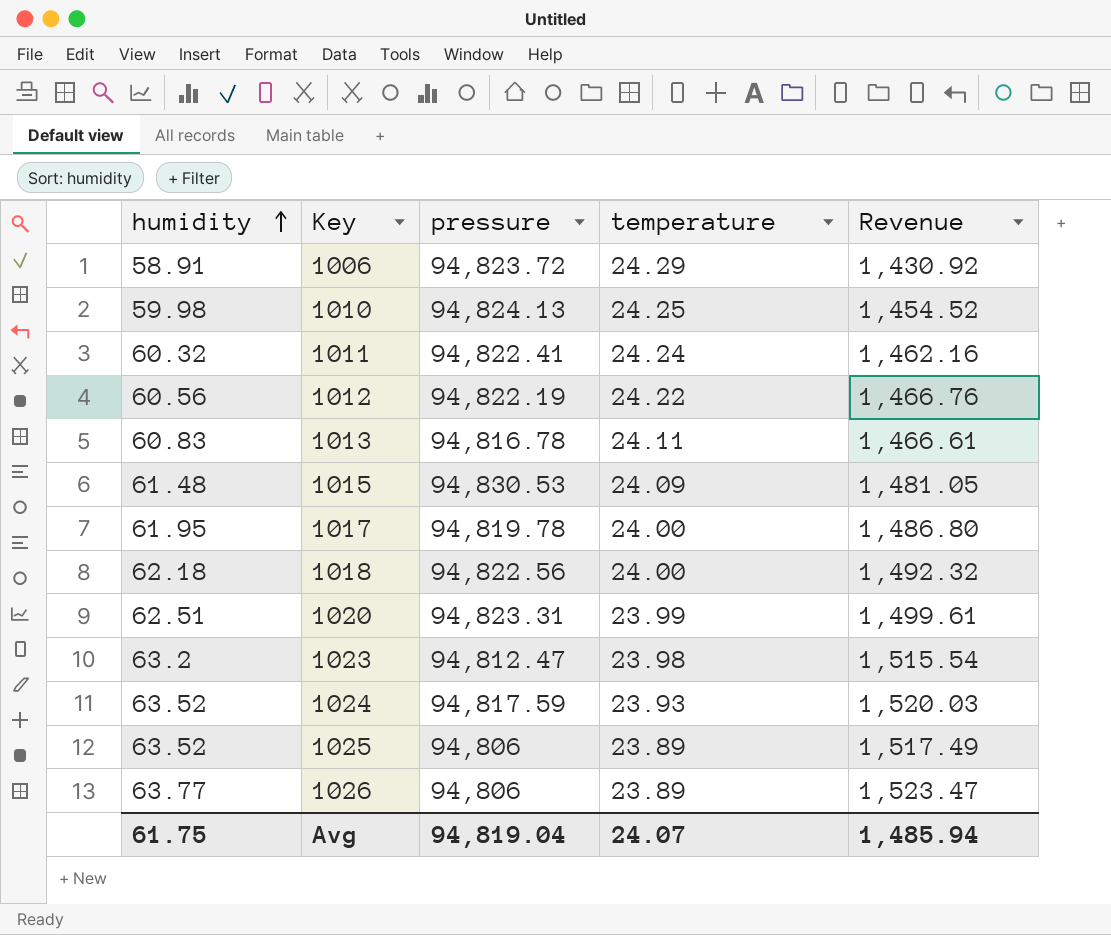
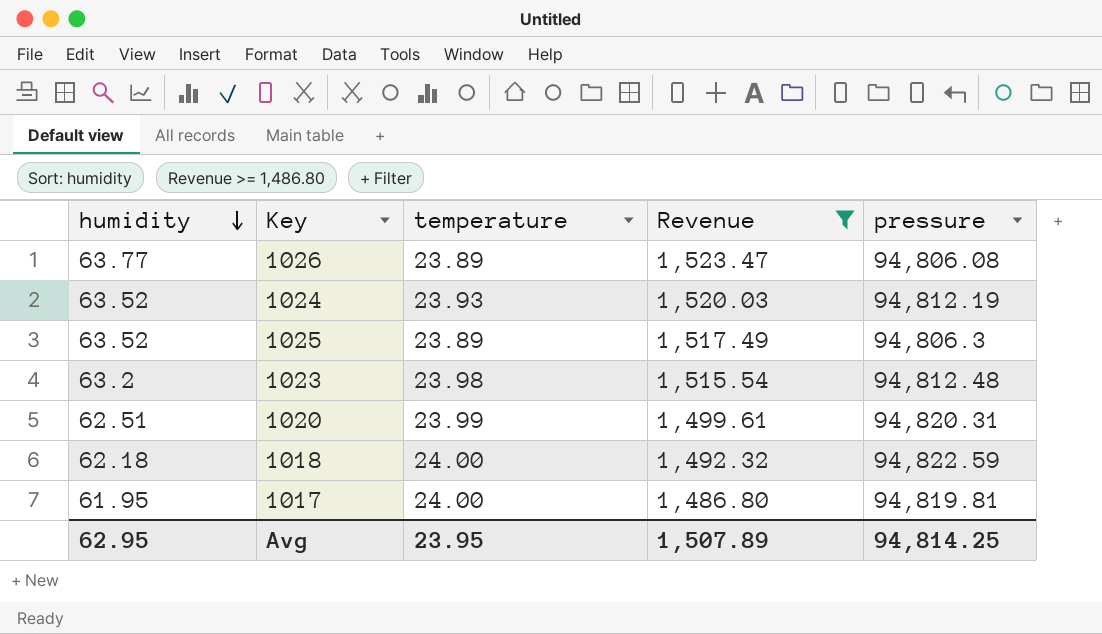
filter: none -> Revenue >= 1,486.80
row order: humidity ascending -> humidity descending
column pressure | position: 3 -> 5
1026 | pressure: 94,806 -> 94,806.08
1024 | pressure: 94,817.59 -> 94,812.19
1025 | pressure: 94,806 -> 94,806.3
1023 | pressure: 94,812.47 -> 94,812.48
1020 | pressure: 94,823.31 -> 94,820.31
1018 | pressure: 94,822.56 -> 94,822.59
1017 | pressure: 94,819.78 -> 94,819.81
Avg | humidity: 61.75 -> 62.95
Avg | temperature: 24.07 -> 23.95
Avg | Revenue: 1,485.94 -> 1,507.89
Avg | pressure: 94,819.04 -> 94,814.25

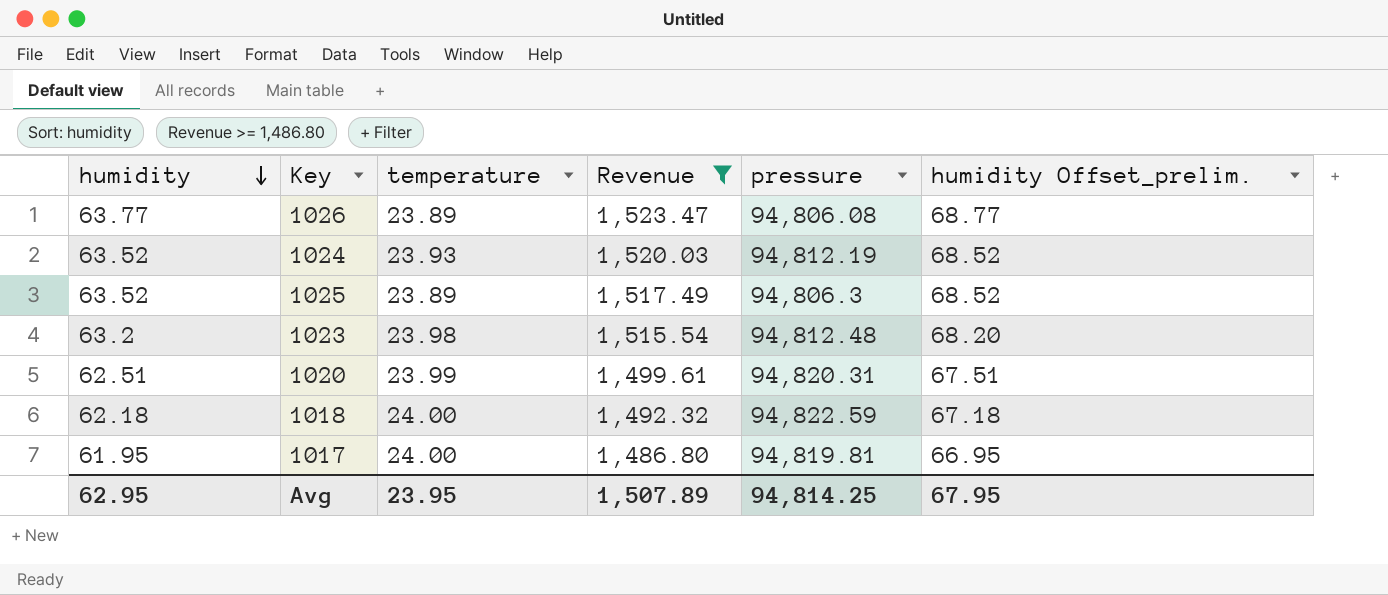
column humidity Offset_prelim. | formula: none -> [humidity] + 5

